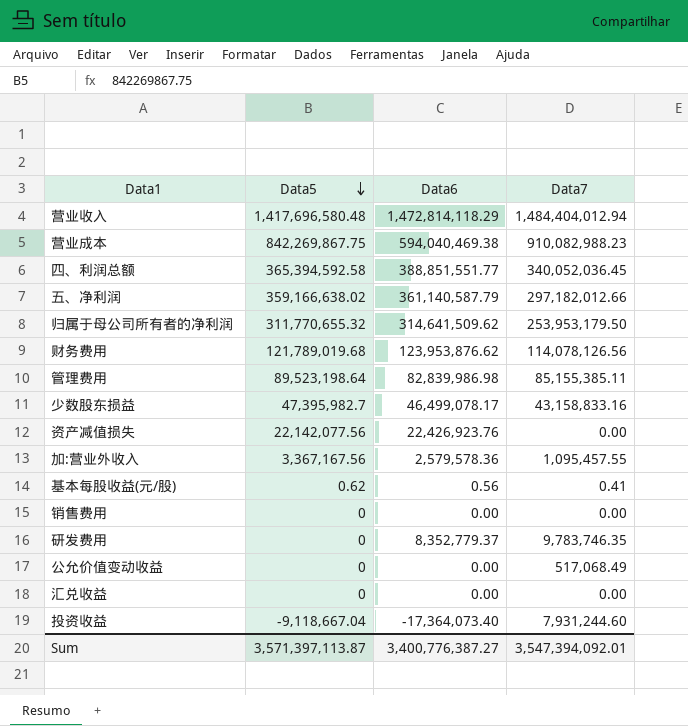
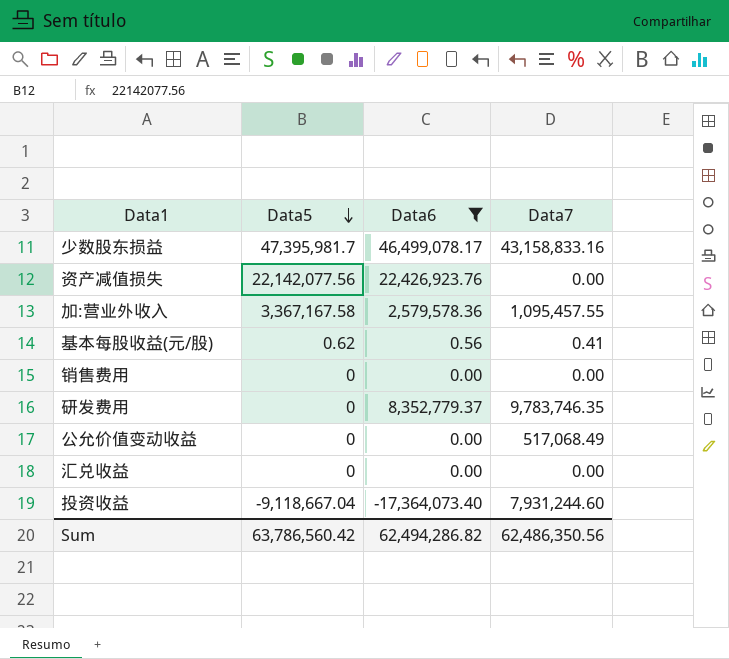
filter: none -> Data6 <= 46,499,078.17
少数股东损益 | Data5: 47,395,982.7 -> 47,395,981.7
加:营业外收入 | Data5: 3,367,167.56 -> 3,367,167.58
Sum | Data5: 3,571,397,113.87 -> 63,786,560.42
Sum | Data6: 3,400,776,387.27 -> 62,494,286.82
Sum | Data7: 3,547,394,092.01 -> 62,486,350.56

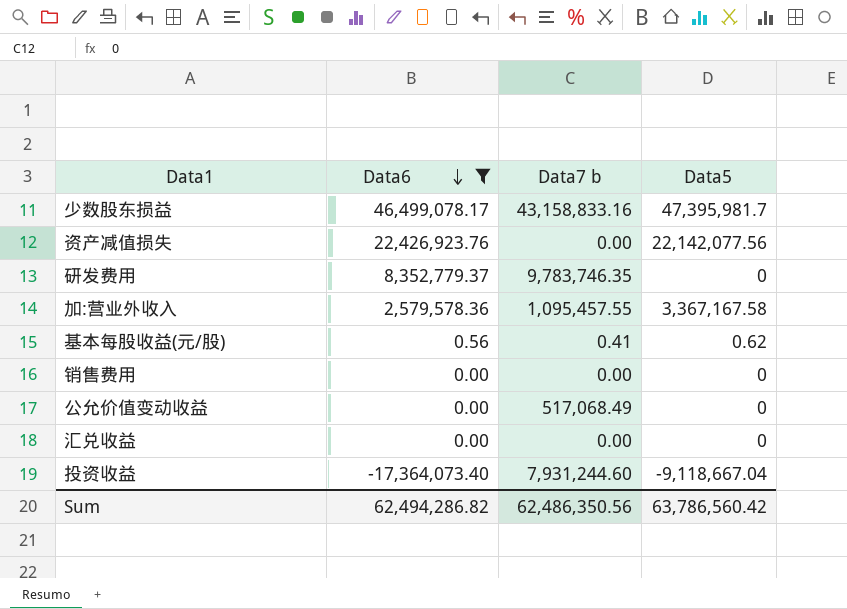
row order: Data5 descending -> Data6 descending
column name: Data7 -> Data7 b
column Data5 | position: 2 -> 4

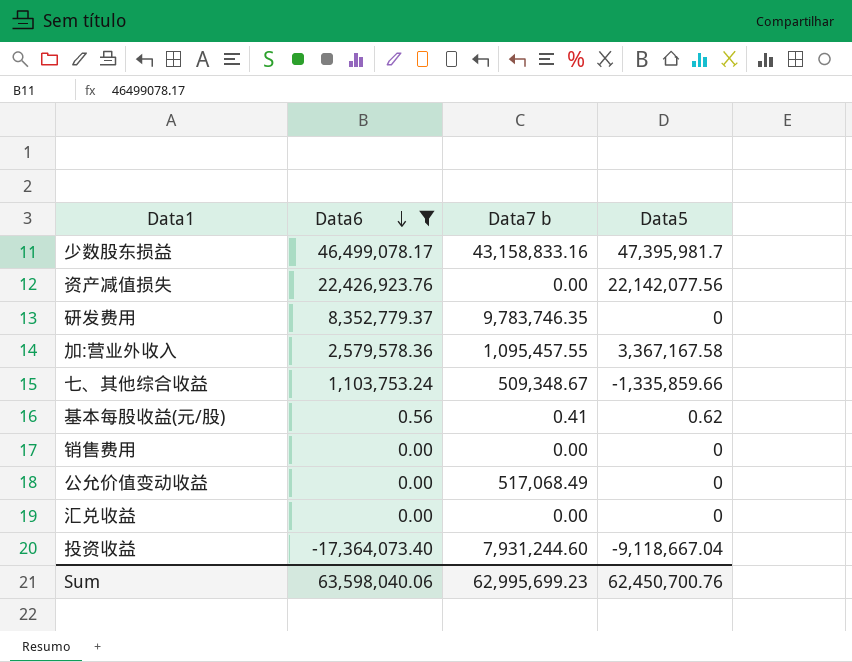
row 七、其他综合收益: none -> 1,103,753.24 | 509,348.67 | -1,335,859.66
Sum | Data6: 62,494,286.82 -> 63,598,040.06
Sum | Data7 b: 62,486,350.56 -> 62,995,699.23
Sum | Data5: 63,786,560.42 -> 62,450,700.76

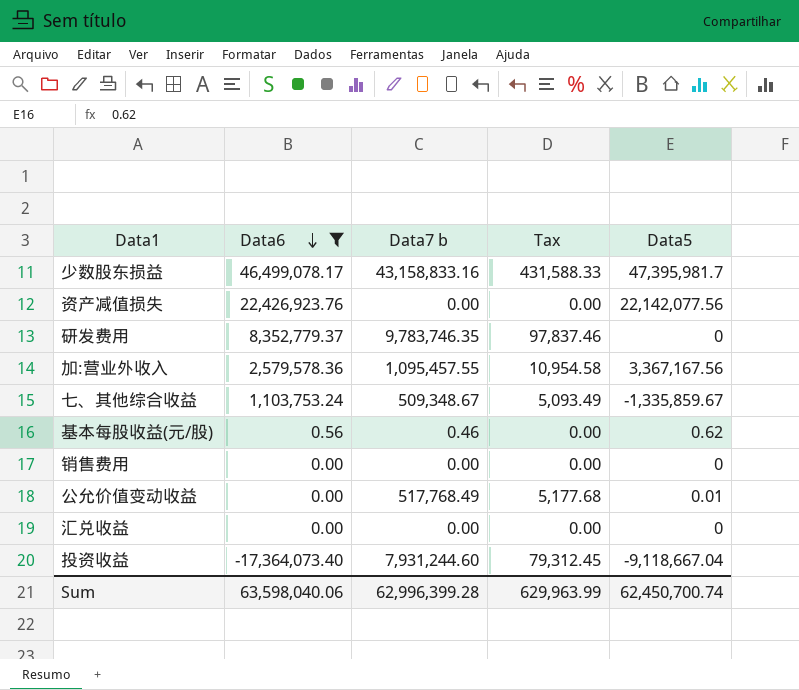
column Tax | formula: none -> [Data7 b] * 0.01
加:营业外收入 | Data5: 3,367,167.58 -> 3,367,167.56
七、其他综合收益 | Data5: -1,335,859.66 -> -1,335,859.67
基本每股收益(元/股) | Data7 b: 0.41 -> 0.46
公允价值变动收益 | Data7 b: 517,068.49 -> 517,768.49
公允价值变动收益 | Data5: 0 -> 0.01
Sum | Data7 b: 62,995,699.23 -> 62,996,399.28
Sum | Data5: 62,450,700.76 -> 62,450,700.74

